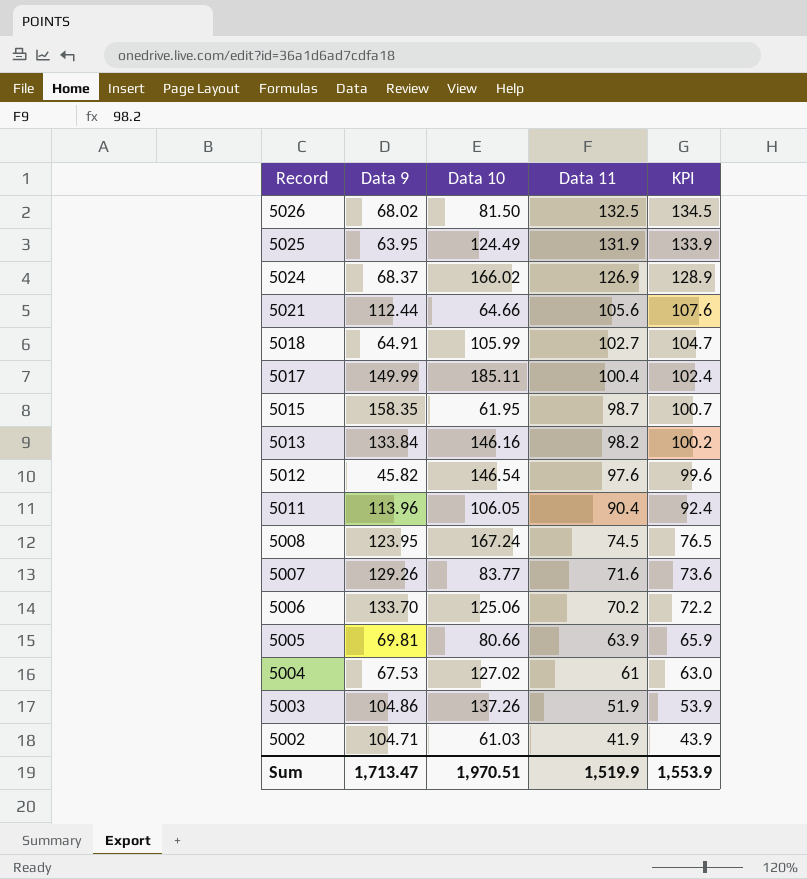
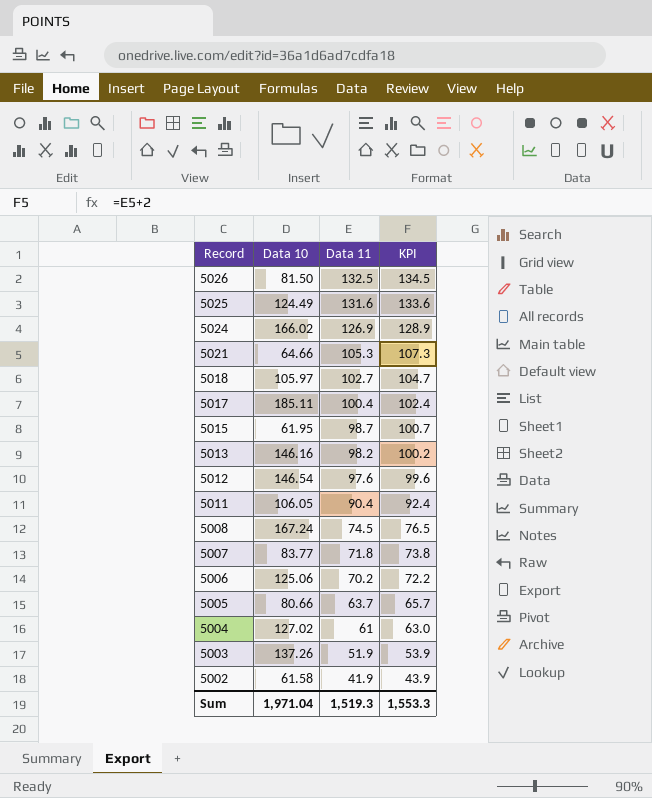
column Data 9 | position: 2 -> none
5025 | Data 11: 131.9 -> 131.6
5025 | KPI: 133.9 -> 133.6
5021 | Data 11: 105.6 -> 105.3
5021 | KPI: 107.6 -> 107.3
5018 | Data 10: 105.99 -> 105.97
5007 | Data 11: 71.6 -> 71.8
5007 | KPI: 73.6 -> 73.8
5005 | Data 11: 63.9 -> 63.7
5005 | KPI: 65.9 -> 65.7
5002 | Data 10: 61.03 -> 61.58
Sum | Data 10: 1,970.51 -> 1,971.04
Sum | Data 11: 1,519.9 -> 1,519.3
Sum | KPI: 1,553.9 -> 1,553.3

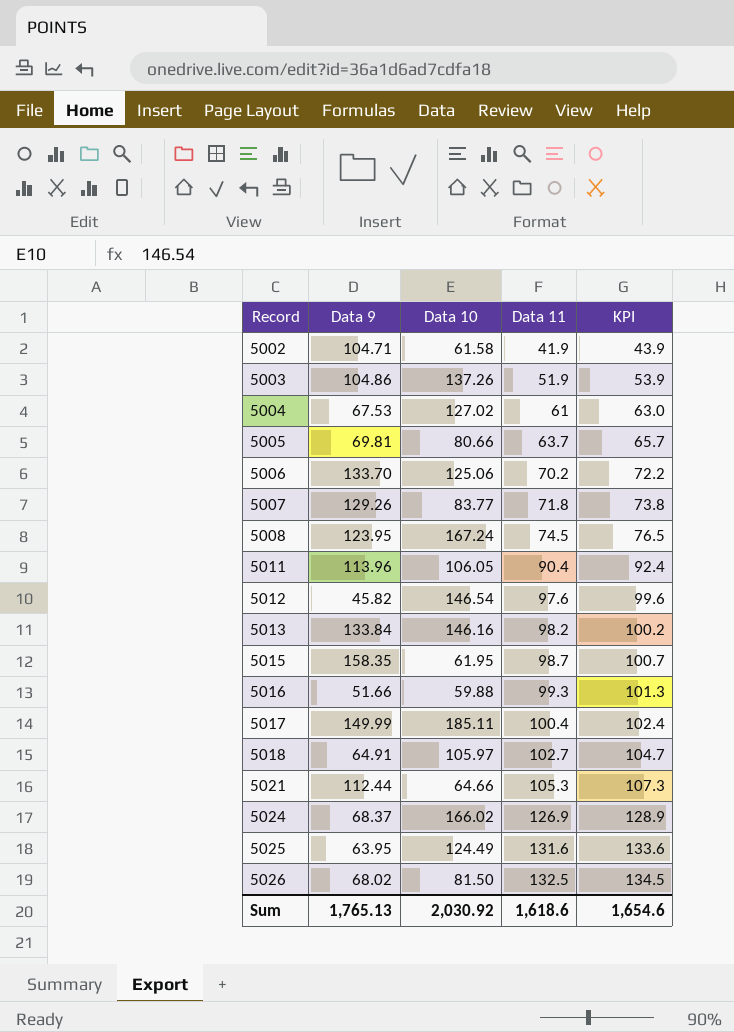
row order: Record descending -> Record ascending
column Data 9 | position: none -> 2
row 5016: none -> 51.66 | 59.88 | 99.3 | 101.3
Sum | Data 10: 1,971.04 -> 2,030.92
Sum | Data 11: 1,519.3 -> 1,618.6
Sum | KPI: 1,553.3 -> 1,654.6

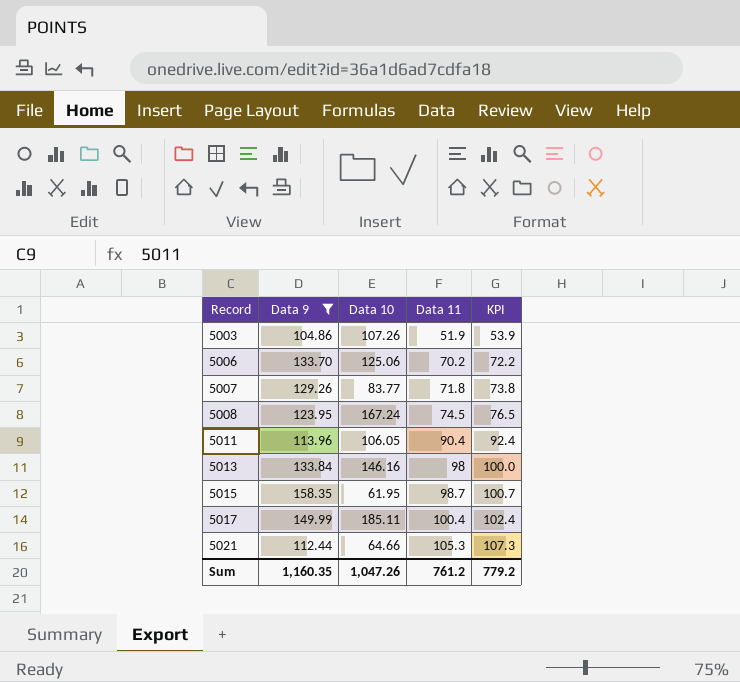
filter: none -> Data 9 >= 104.86
5003 | Data 10: 137.26 -> 107.26
5013 | Data 11: 98.2 -> 98
5013 | KPI: 100.2 -> 100.0
Sum | Data 9: 1,765.13 -> 1,160.35
Sum | Data 10: 2,030.92 -> 1,047.26
Sum | Data 11: 1,618.6 -> 761.2
Sum | KPI: 1,654.6 -> 779.2

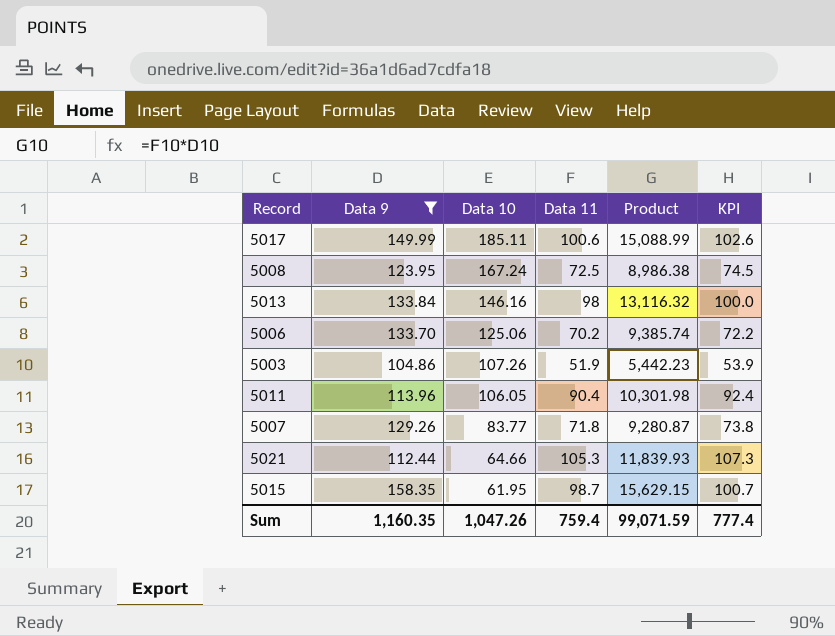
row order: Record ascending -> Data 10 descending
column Product | formula: none -> [Data 9] * [Data 11]
5017 | Data 11: 100.4 -> 100.6
5017 | KPI: 102.4 -> 102.6
5008 | Data 11: 74.5 -> 72.5
5008 | KPI: 76.5 -> 74.5
Sum | Data 11: 761.2 -> 759.4
Sum | KPI: 779.2 -> 777.4

